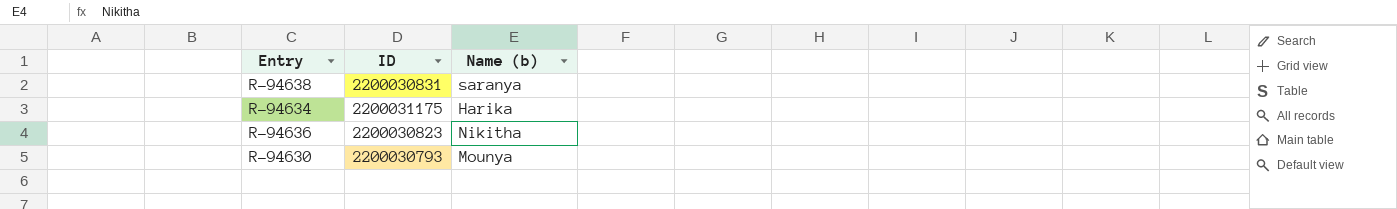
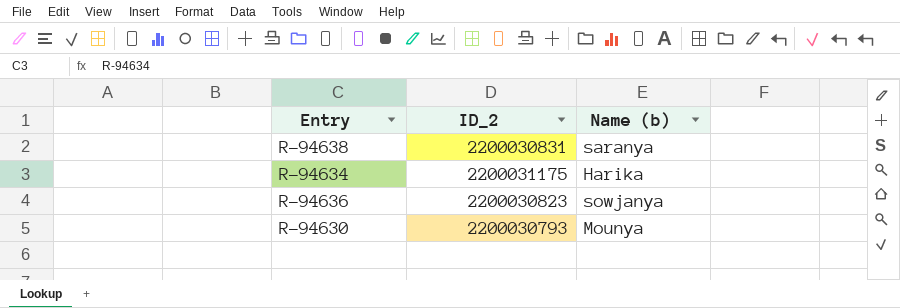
column name: ID -> ID_2
R-94636 | Name (b): Nikitha -> sowjanya

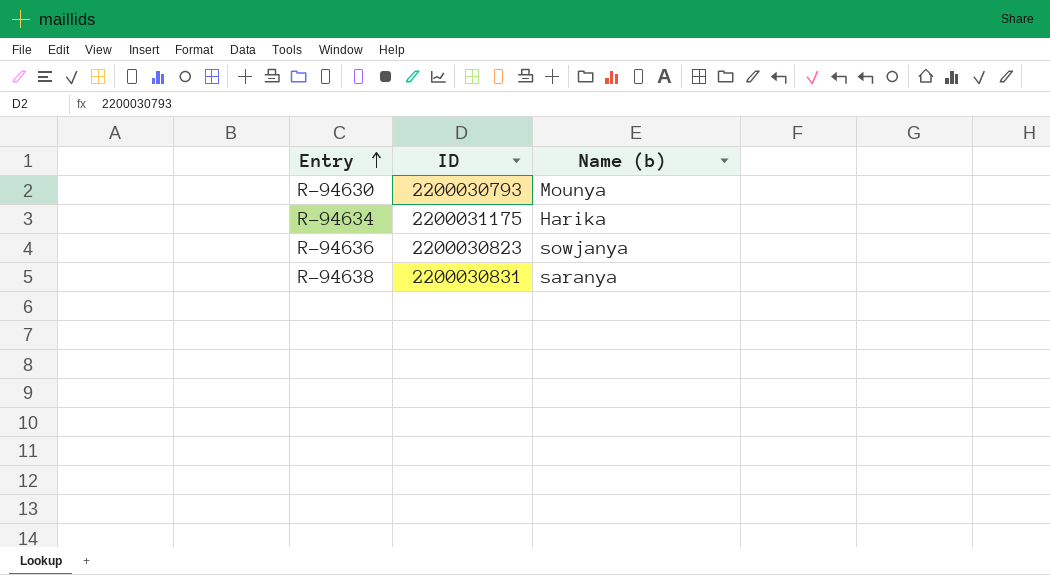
row order: none -> Entry ascending
column name: ID_2 -> ID

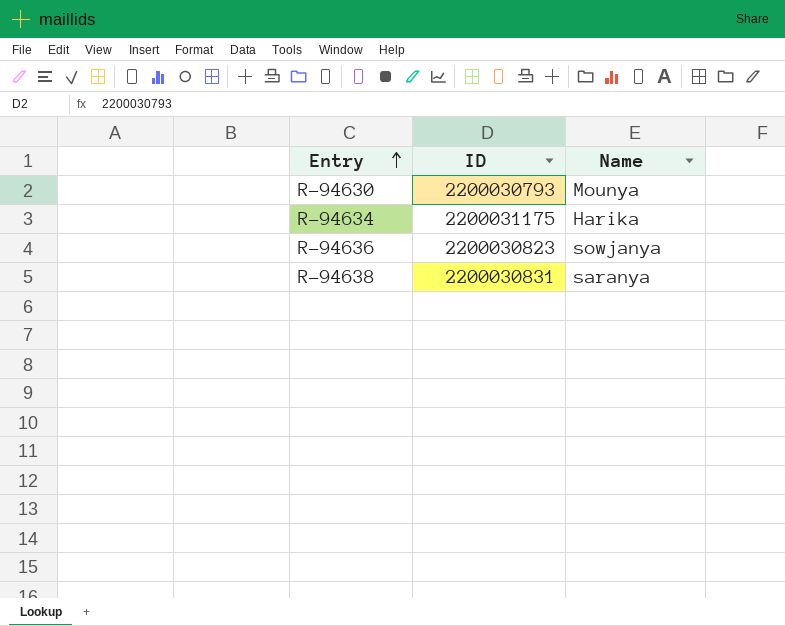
column name: Name (b) -> Name

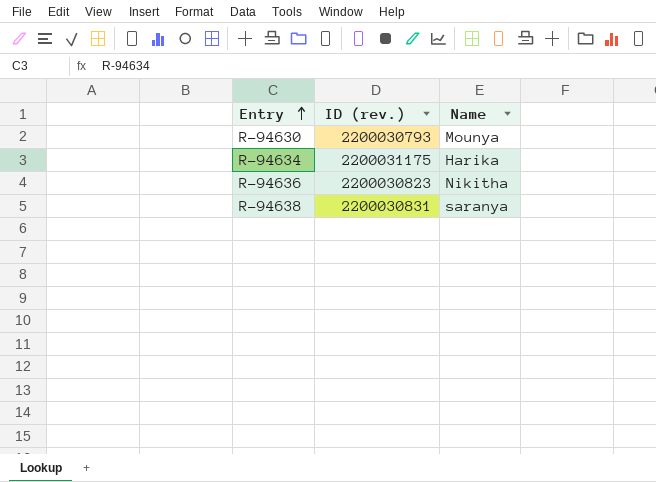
column name: ID -> ID (rev.)
R-94636 | Name: sowjanya -> Nikitha

